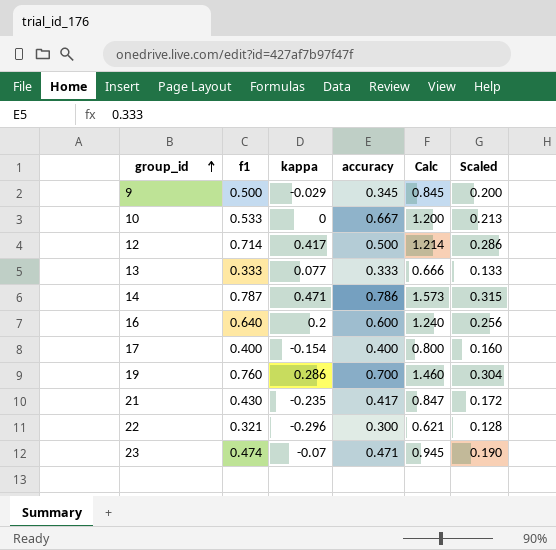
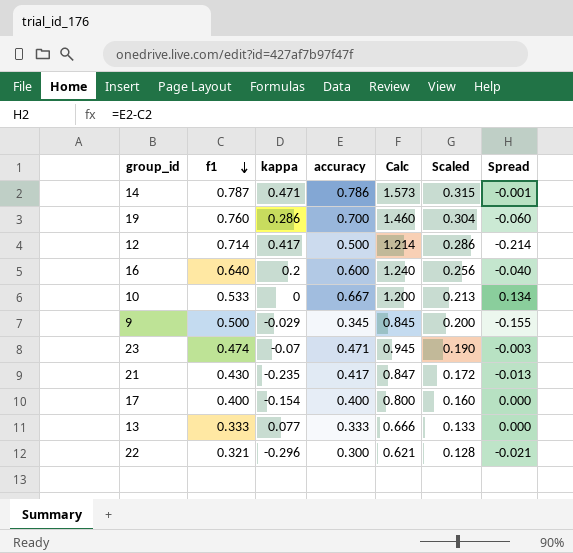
row order: group_id ascending -> f1 descending
column Spread | formula: none -> [accuracy] - [f1]

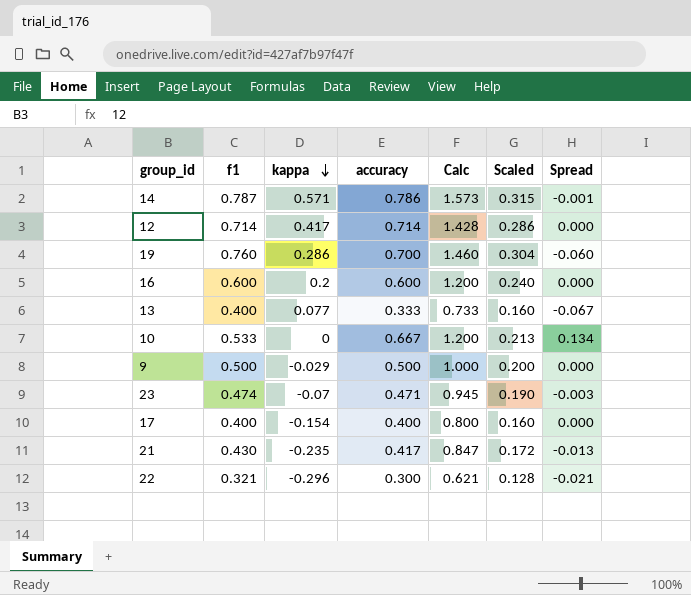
row order: f1 descending -> kappa descending
14 | kappa: 0.471 -> 0.571
12 | accuracy: 0.500 -> 0.714
12 | Calc: 1.214 -> 1.428
12 | Spread: -0.214 -> 0.000
16 | f1: 0.640 -> 0.600
16 | Calc: 1.240 -> 1.200
16 | Scaled: 0.256 -> 0.240
16 | Spread: -0.040 -> 0.000
13 | f1: 0.333 -> 0.400
13 | Calc: 0.666 -> 0.733
13 | Scaled: 0.133 -> 0.160
13 | Spread: 0.000 -> -0.067
9 | accuracy: 0.345 -> 0.500
9 | Calc: 0.845 -> 1.000
9 | Spread: -0.155 -> 0.000

